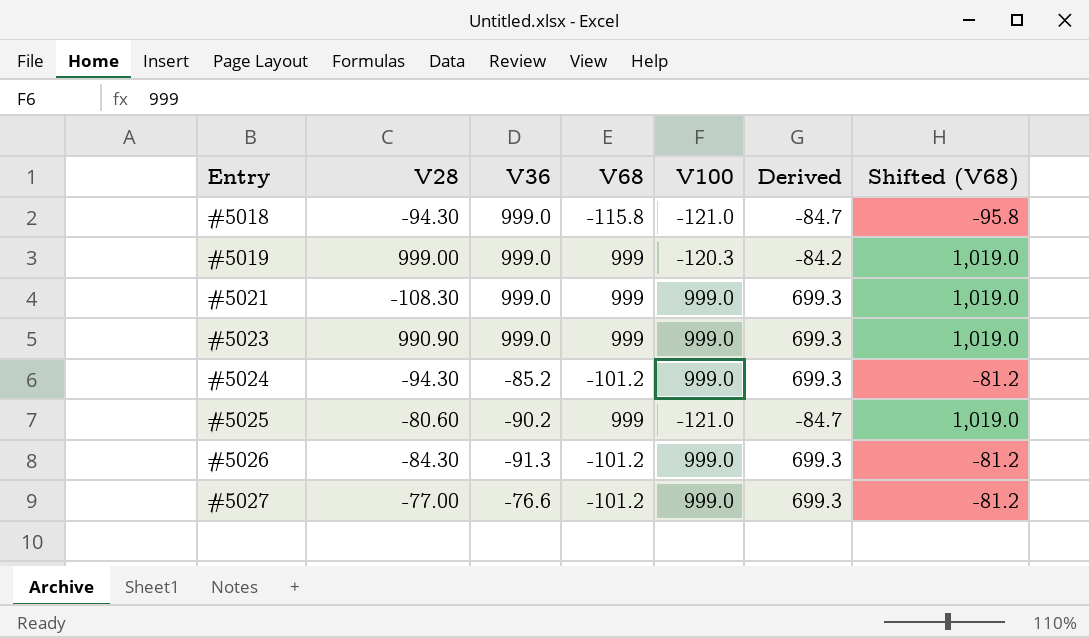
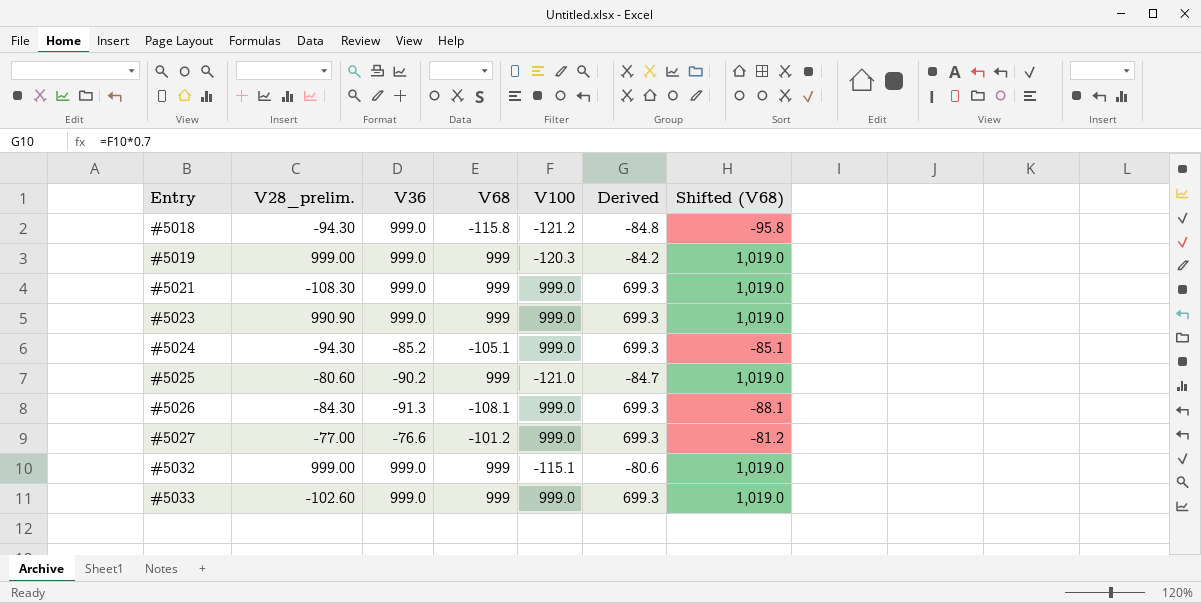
column name: V28 -> V28_prelim.
#5018 | V100: -121.0 -> -121.2
#5018 | Derived: -84.7 -> -84.8
#5024 | V68: -101.2 -> -105.1
#5024 | Shifted (V68): -81.2 -> -85.1
#5026 | V68: -101.2 -> -108.1
#5026 | Shifted (V68): -81.2 -> -88.1
row #5032: none -> 999.00 | 999.0 | 999 | -115.1 | -80.6 | 1,019.0
row #5033: none -> -102.60 | 999.0 | 999 | 999.0 | 699.3 | 1,019.0

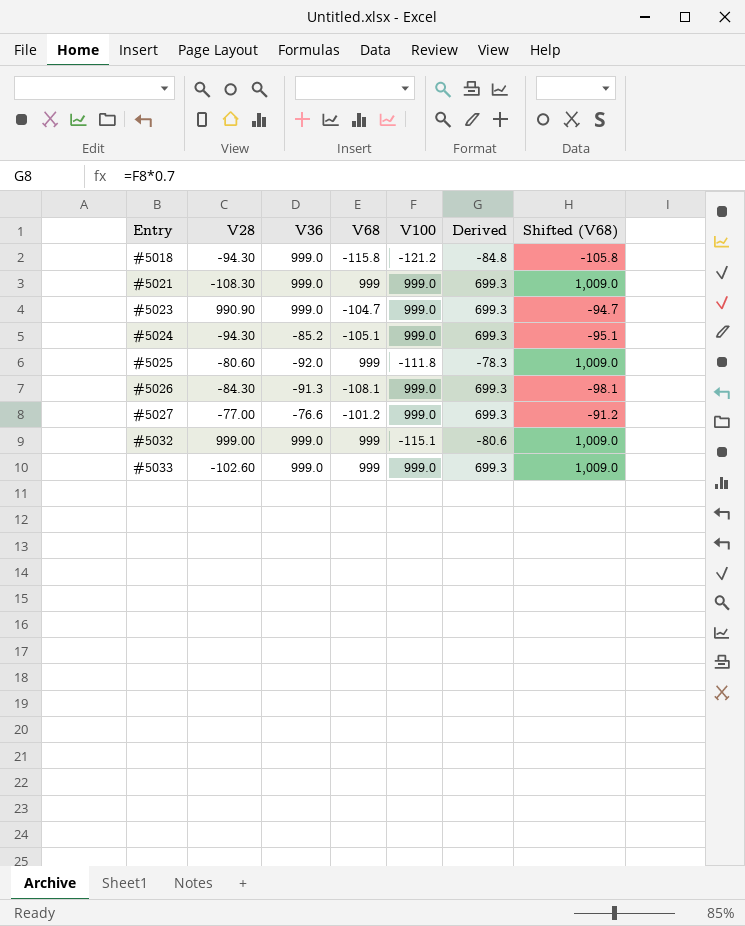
column name: V28_prelim. -> V28
column Shifted (V68) | formula: [V68] + 20 -> [V68] + 10
row #5019: 999.00 | 999.0 | 999 | -120.3 | -84.2 | 1,019.0 -> none
#5023 | V68: 999 -> -104.7
#5025 | V36: -90.2 -> -92.0
#5025 | V100: -121.0 -> -111.8
#5025 | Derived: -84.7 -> -78.3

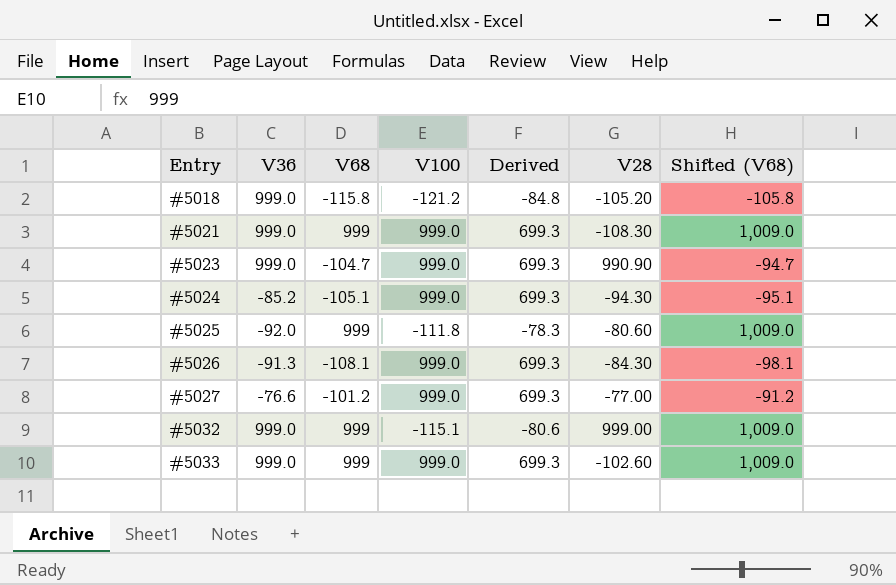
column V28 | position: 2 -> 6
#5018 | V28: -94.30 -> -105.20

